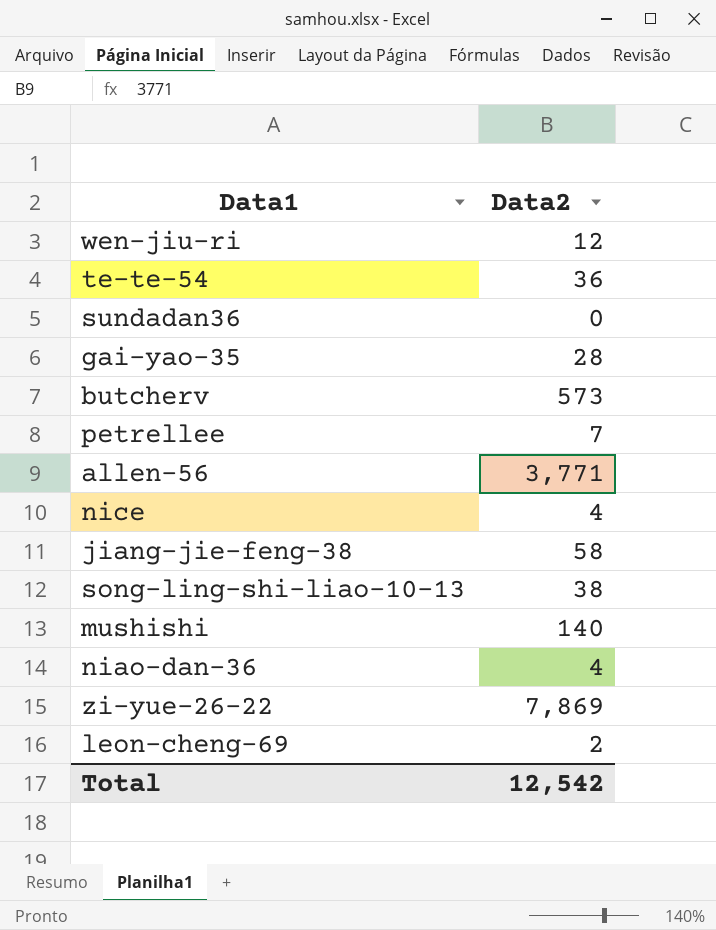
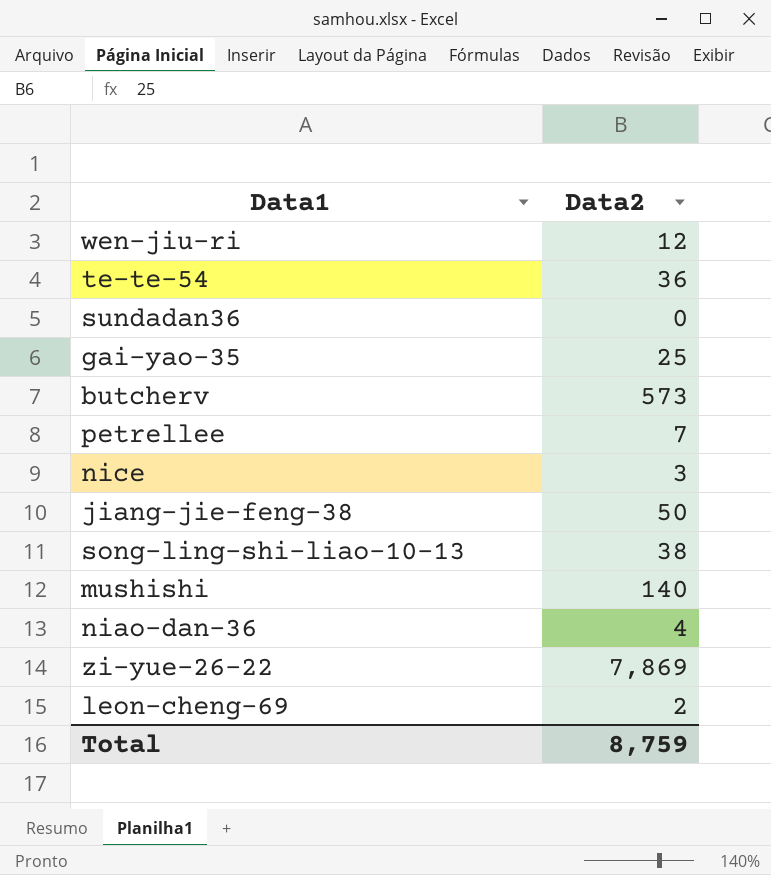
row allen-56: 3,771 -> none
gai-yao-35 | Data2: 28 -> 25
nice | Data2: 4 -> 3
jiang-jie-feng-38 | Data2: 58 -> 50
Total | Data2: 12,542 -> 8,759

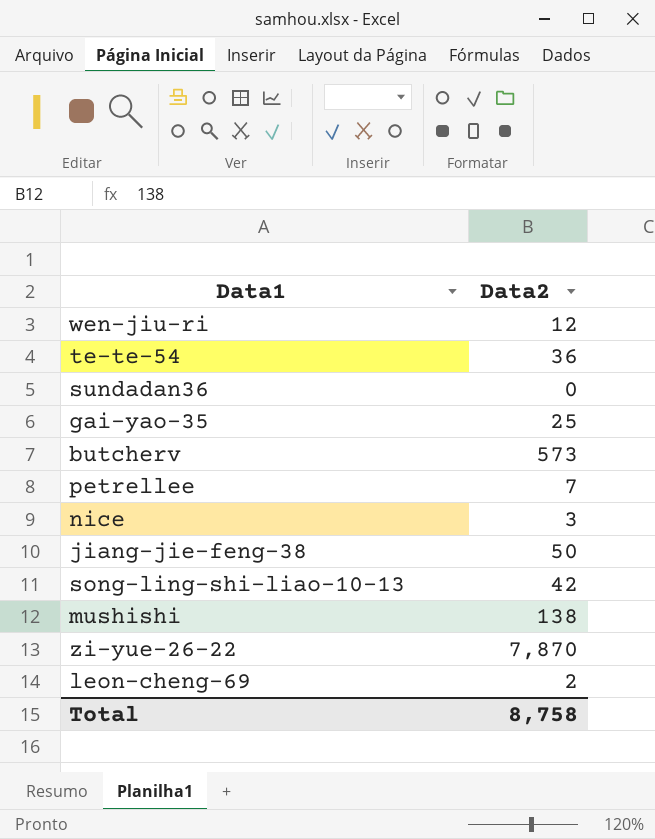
row niao-dan-36: 4 -> none
song-ling-shi-liao-10-13 | Data2: 38 -> 42
mushishi | Data2: 140 -> 138
zi-yue-26-22 | Data2: 7,869 -> 7,870
Total | Data2: 8,759 -> 8,758

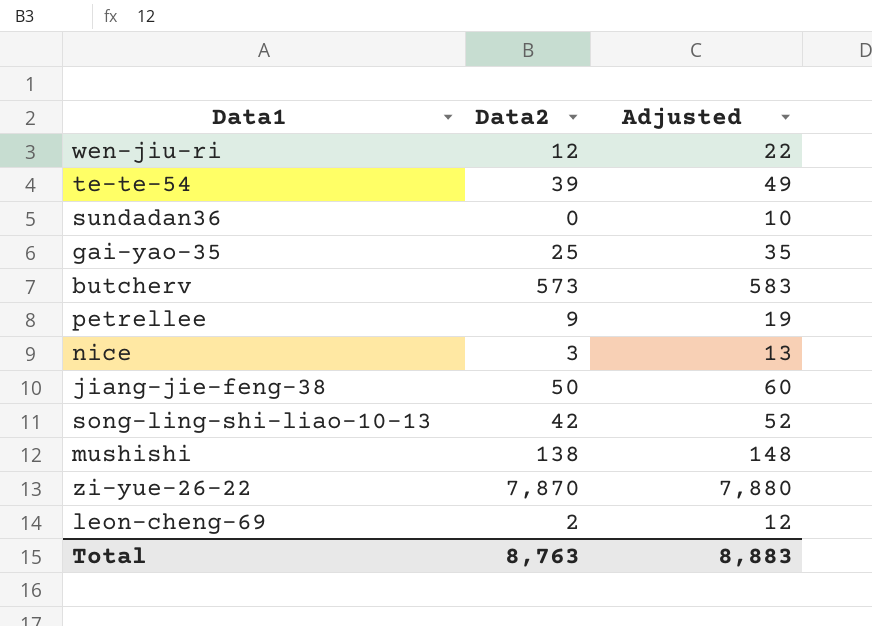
column Adjusted | formula: none -> [Data2] + 10
te-te-54 | Data2: 36 -> 39
petrellee | Data2: 7 -> 9
Total | Data2: 8,758 -> 8,763

